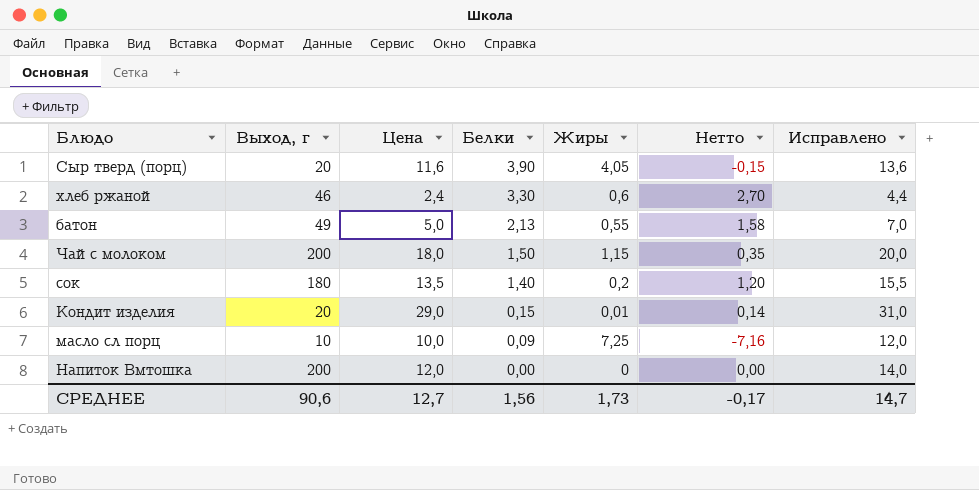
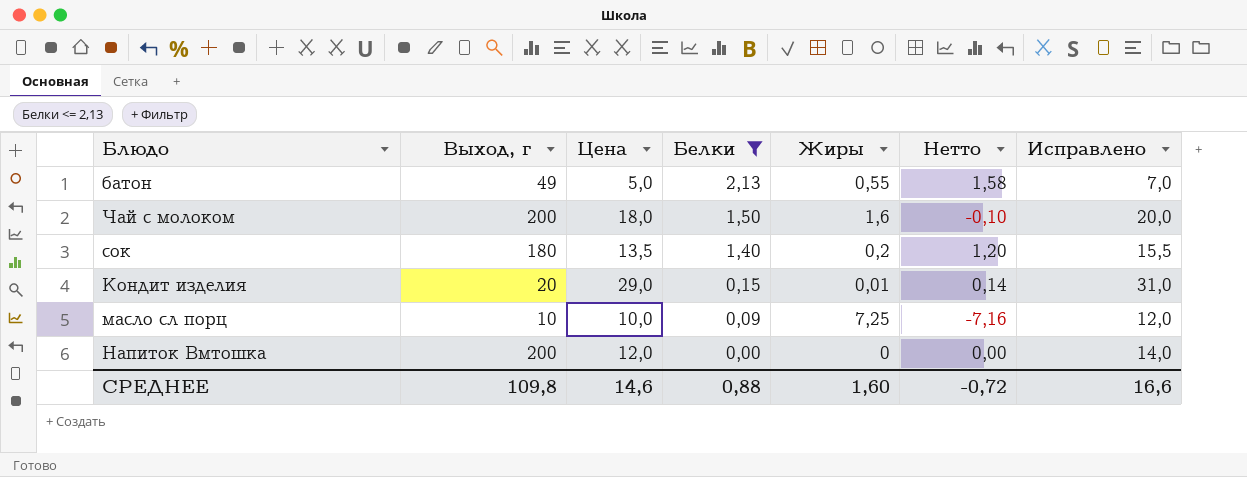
filter: none -> Белки <= 2,13
Чай с молоком | Жиры: 1,15 -> 1,6
Чай с молоком | Нетто: 0,35 -> -0,10
СРЕДНЕЕ | Выход, г: 90,6 -> 109,8
СРЕДНЕЕ | Цена: 12,7 -> 14,6
СРЕДНЕЕ | Белки: 1,56 -> 0,88
СРЕДНЕЕ | Жиры: 1,73 -> 1,60
СРЕДНЕЕ | Нетто: -0,17 -> -0,72
СРЕДНЕЕ | Исправлено: 14,7 -> 16,6

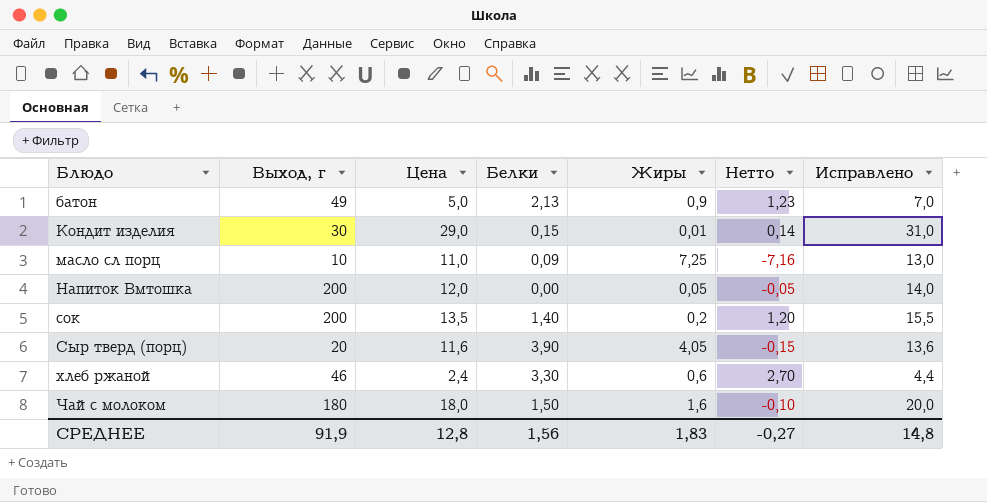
filter: Белки <= 2,13 -> none
row order: Белки descending -> Блюдо ascending
батон | Жиры: 0,55 -> 0,9
батон | Нетто: 1,58 -> 1,23
Кондит изделия | Выход, г: 20 -> 30
масло сл порц | Цена: 10,0 -> 11,0
масло сл порц | Исправлено: 12,0 -> 13,0
Напиток Вмтошка | Жиры: 0 -> 0,05
Напиток Вмтошка | Нетто: 0,00 -> -0,05
сок | Выход, г: 180 -> 200
Чай с молоком | Выход, г: 200 -> 180
СРЕДНЕЕ | Выход, г: 109,8 -> 91,9
СРЕДНЕЕ | Цена: 14,6 -> 12,8
СРЕДНЕЕ | Белки: 0,88 -> 1,56
СРЕДНЕЕ | Жиры: 1,60 -> 1,83
СРЕДНЕЕ | Нетто: -0,72 -> -0,27
СРЕДНЕЕ | Исправлено: 16,6 -> 14,8

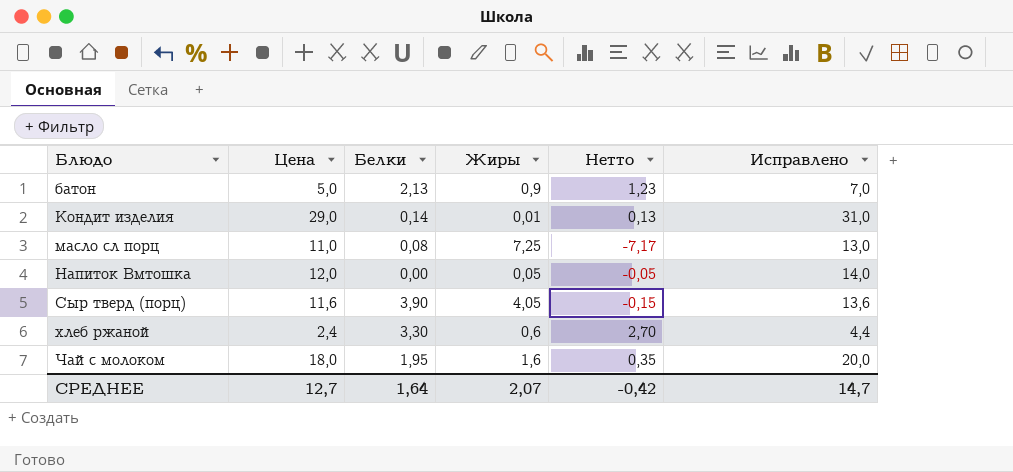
column Выход, г | position: 2 -> none
row сок: 200 | 13,5 | 1,40 | 0,2 | 1,20 | 15,5 -> none
Кондит изделия | Белки: 0,15 -> 0,14
Кондит изделия | Нетто: 0,14 -> 0,13
масло сл порц | Белки: 0,09 -> 0,08
масло сл порц | Нетто: -7,16 -> -7,17
Чай с молоком | Белки: 1,50 -> 1,95
Чай с молоком | Нетто: -0,10 -> 0,35
СРЕДНЕЕ | Цена: 12,8 -> 12,7
СРЕДНЕЕ | Белки: 1,56 -> 1,64
СРЕДНЕЕ | Жиры: 1,83 -> 2,07
СРЕДНЕЕ | Нетто: -0,27 -> -0,42
СРЕДНЕЕ | Исправлено: 14,8 -> 14,7

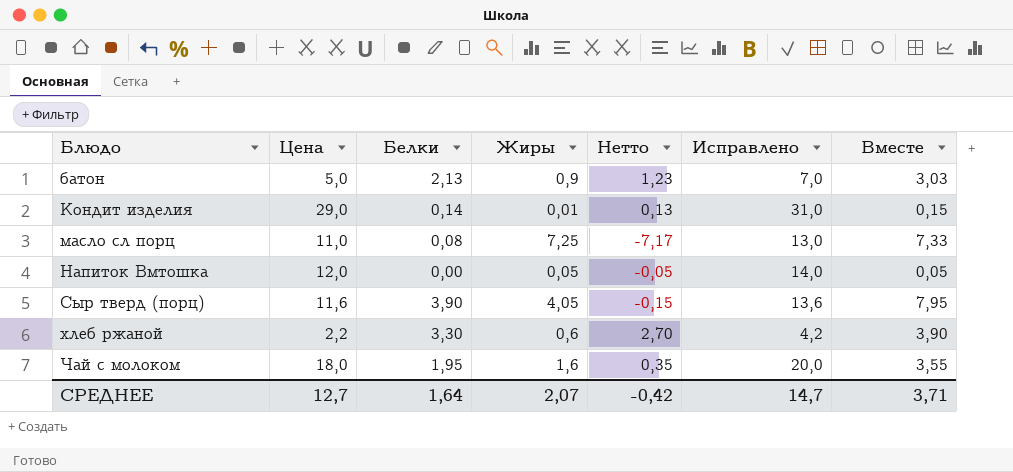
column Вместе | formula: none -> [Белки] + [Жиры]
хлеб ржаной | Цена: 2,4 -> 2,2
хлеб ржаной | Исправлено: 4,4 -> 4,2

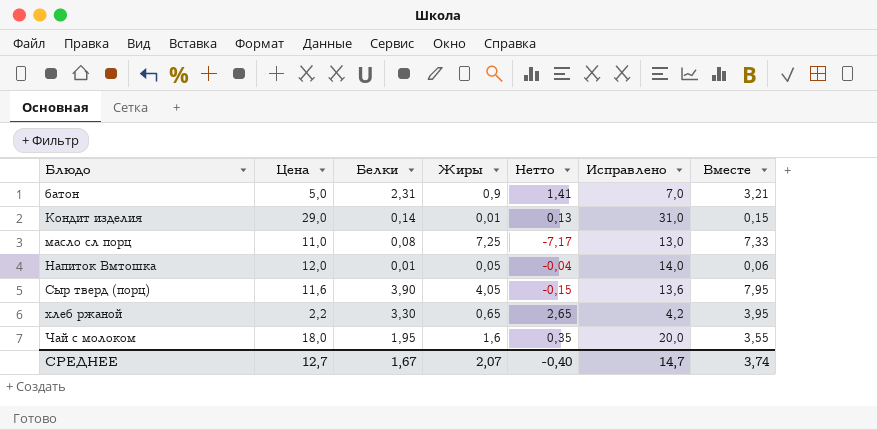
батон | Белки: 2,13 -> 2,31
батон | Нетто: 1,23 -> 1,41
батон | Вместе: 3,03 -> 3,21
Напиток Вмтошка | Белки: 0,00 -> 0,01
Напиток Вмтошка | Нетто: -0,05 -> -0,04
Напиток Вмтошка | Вместе: 0,05 -> 0,06
хлеб ржаной | Жиры: 0,6 -> 0,65
хлеб ржаной | Нетто: 2,70 -> 2,65
хлеб ржаной | Вместе: 3,90 -> 3,95
СРЕДНЕЕ | Белки: 1,64 -> 1,67
СРЕДНЕЕ | Нетто: -0,42 -> -0,40
СРЕДНЕЕ | Вместе: 3,71 -> 3,74

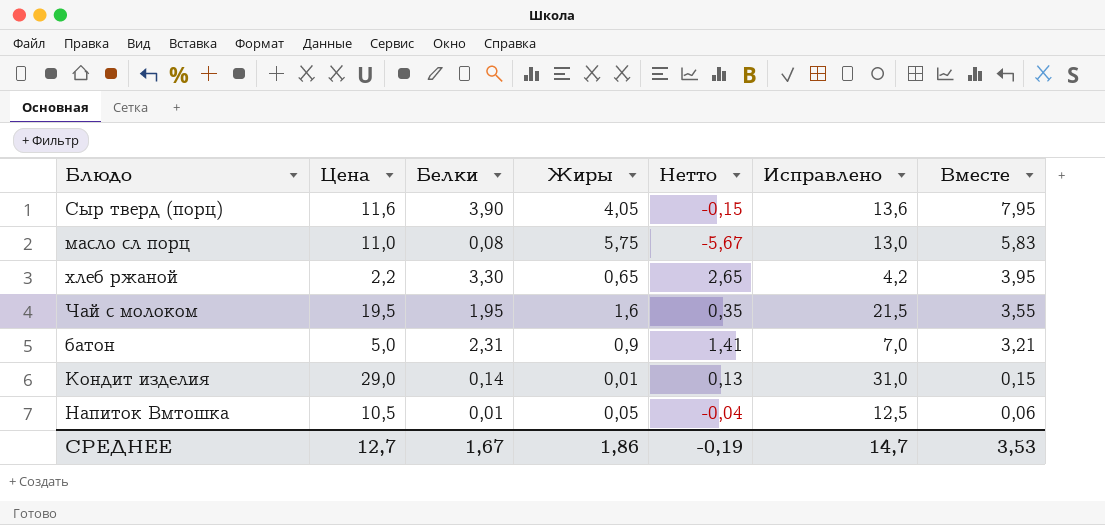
row order: Блюдо ascending -> Вместе descending
масло сл порц | Жиры: 7,25 -> 5,75
масло сл порц | Нетто: -7,17 -> -5,67
масло сл порц | Вместе: 7,33 -> 5,83
Чай с молоком | Цена: 18,0 -> 19,5
Чай с молоком | Исправлено: 20,0 -> 21,5
Напиток Вмтошка | Цена: 12,0 -> 10,5
Напиток Вмтошка | Исправлено: 14,0 -> 12,5
СРЕДНЕЕ | Жиры: 2,07 -> 1,86
СРЕДНЕЕ | Нетто: -0,40 -> -0,19
СРЕДНЕЕ | Вместе: 3,74 -> 3,53

